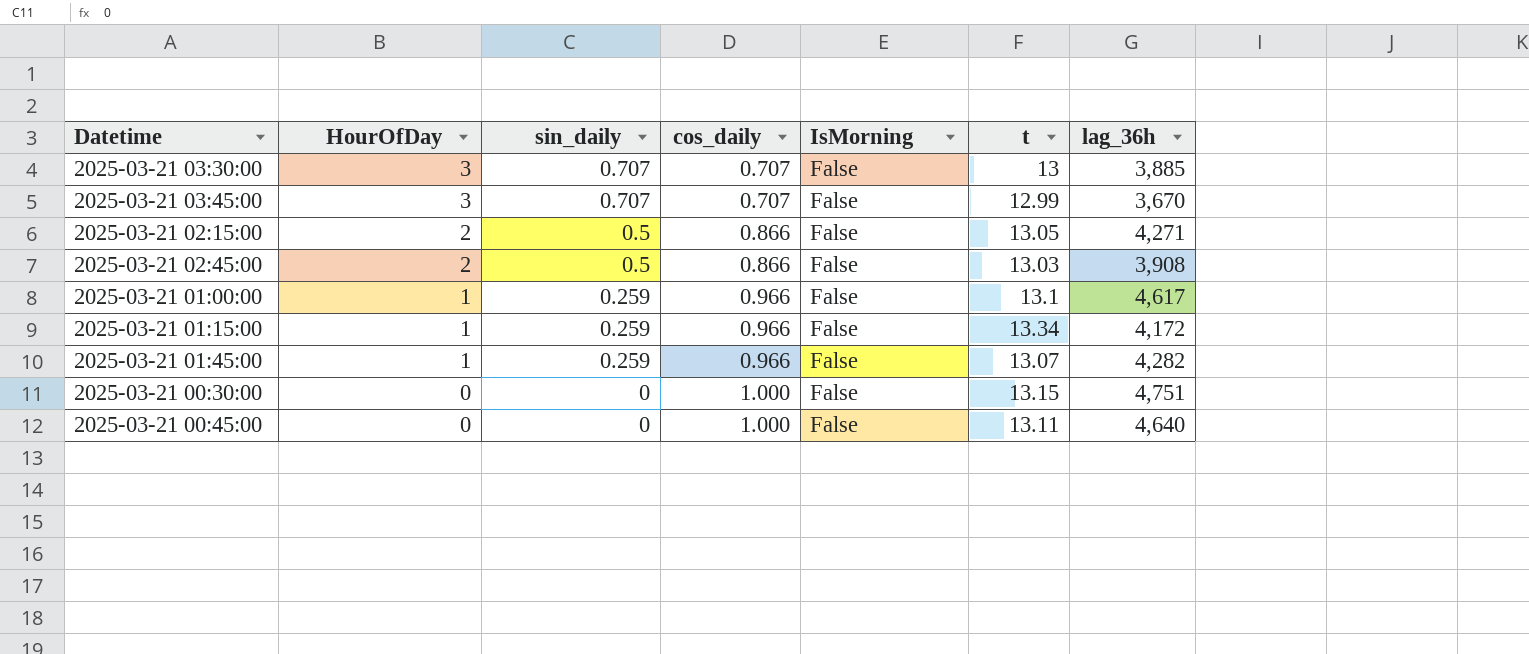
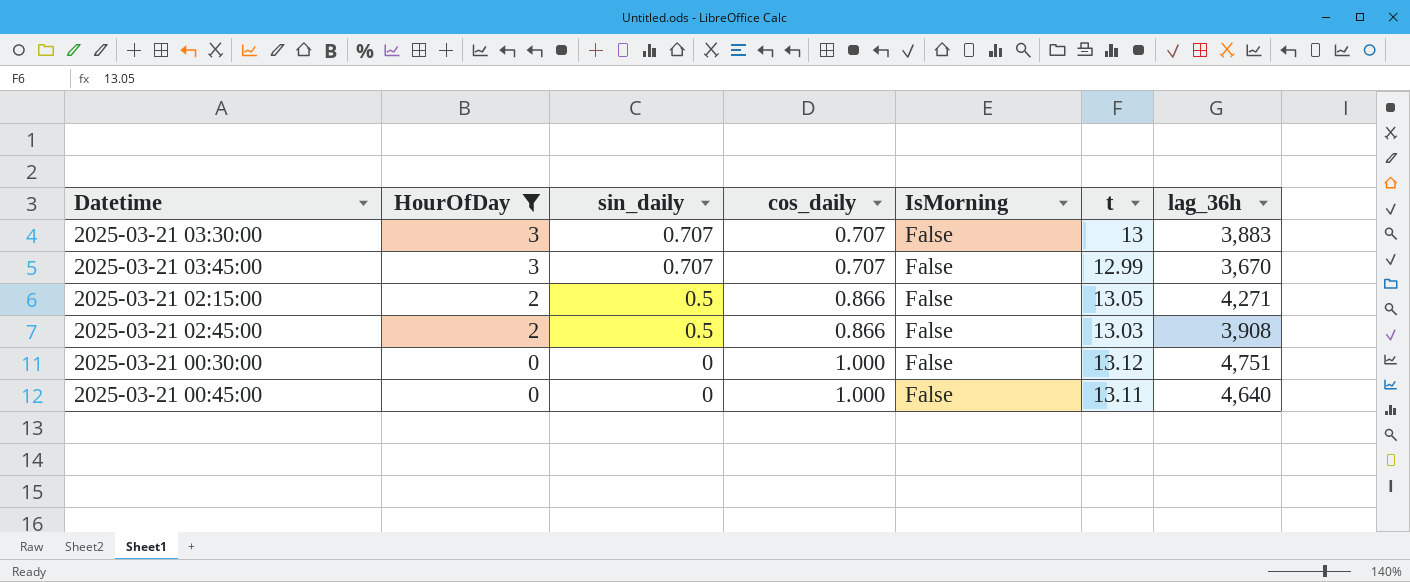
filter: none -> HourOfDay != 1
2025-03-21 03:30:00 | lag_36h: 3,885 -> 3,883
2025-03-21 00:30:00 | t: 13.15 -> 13.12

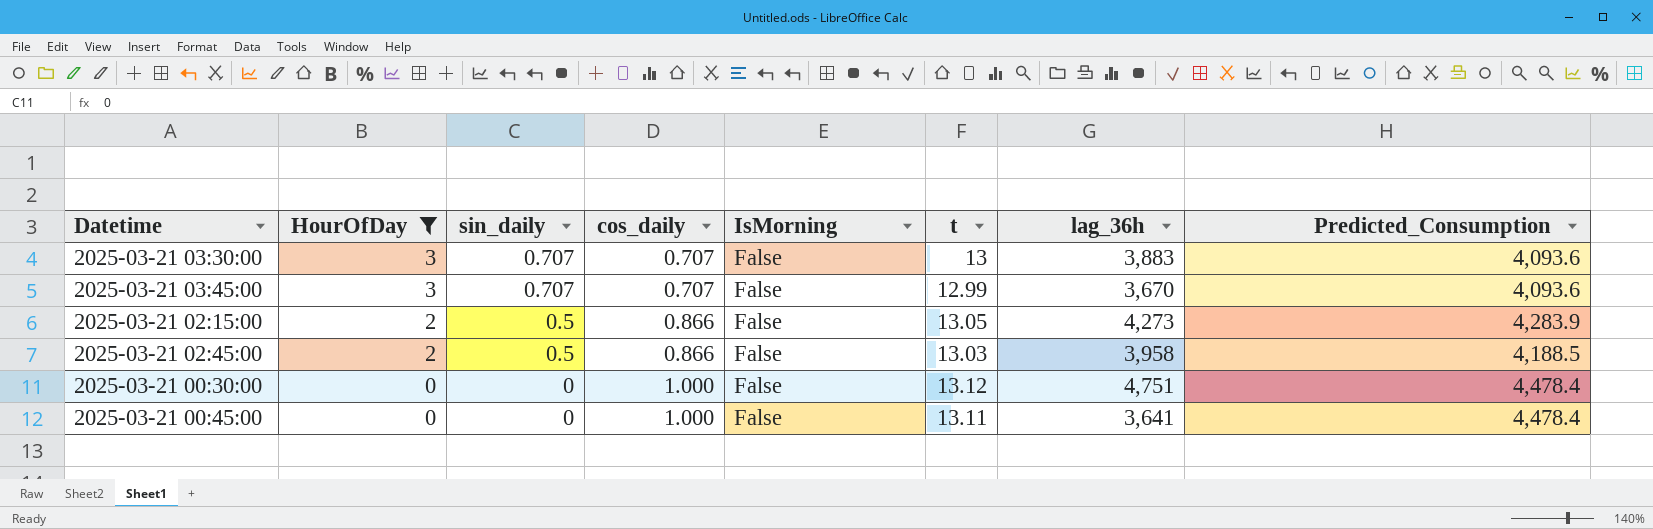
column Predicted_Consumption | position: none -> 8
2025-03-21 02:15:00 | lag_36h: 4,271 -> 4,273
2025-03-21 02:45:00 | lag_36h: 3,908 -> 3,958
2025-03-21 00:45:00 | lag_36h: 4,640 -> 3,641

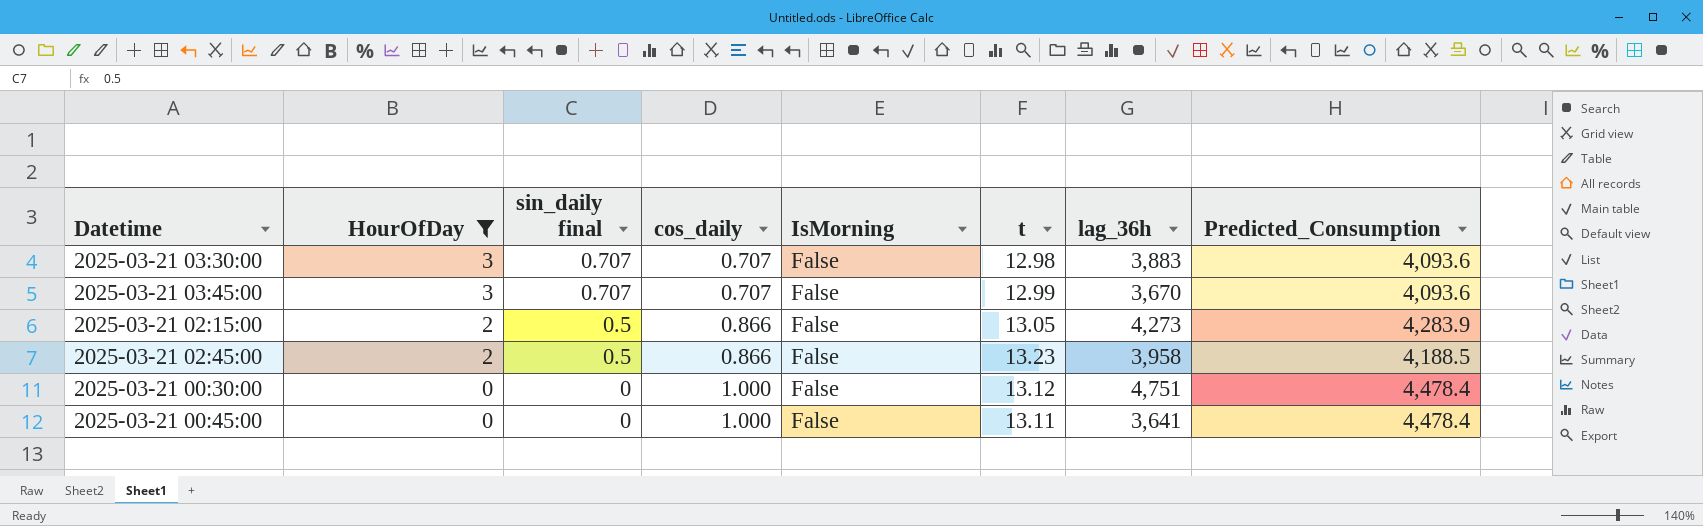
column name: sin_daily -> sin_daily final
2025-03-21 03:30:00 | t: 13 -> 12.98
2025-03-21 02:45:00 | t: 13.03 -> 13.23

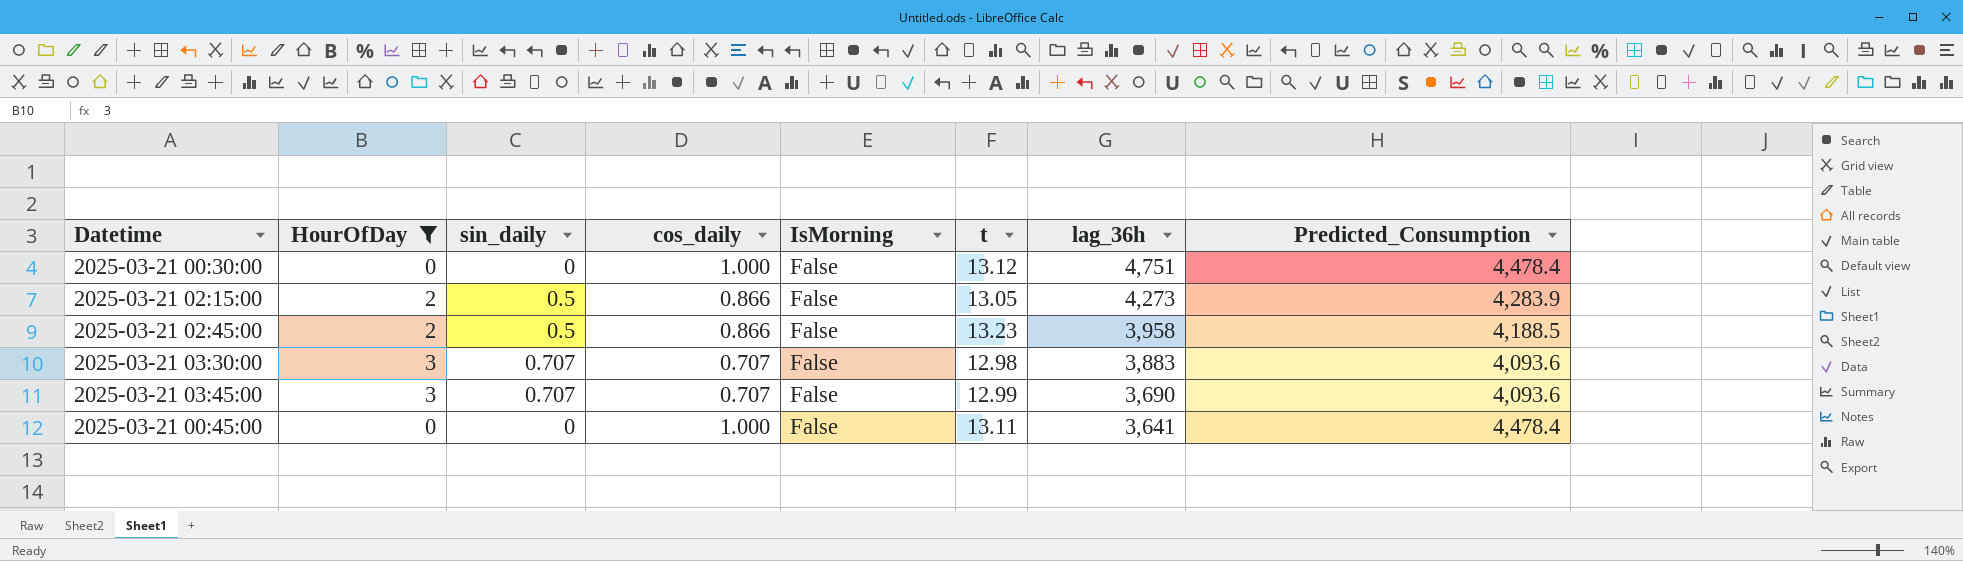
row order: HourOfDay descending -> lag_36h descending
column name: sin_daily final -> sin_daily
2025-03-21 03:45:00 | lag_36h: 3,670 -> 3,690

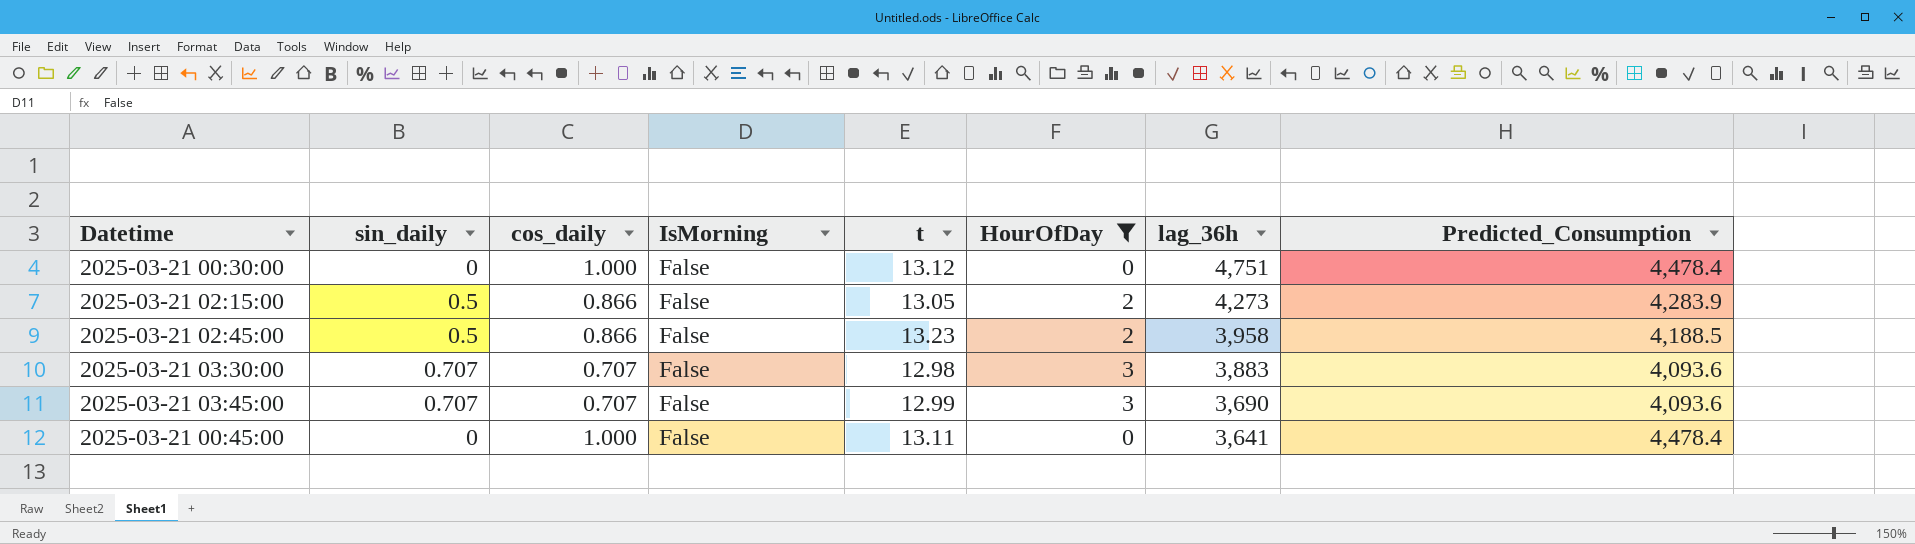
column HourOfDay | position: 2 -> 6

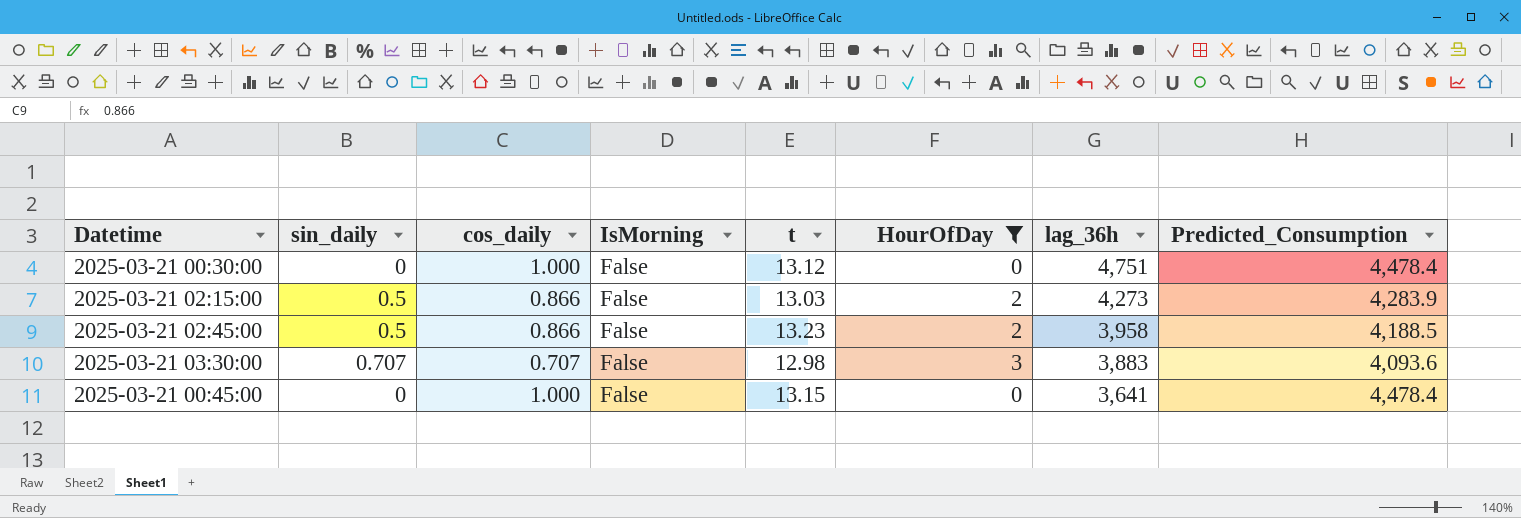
row 2025-03-21 03:45:00: 0.707 | 0.707 | False | 12.99 | 3 | 3,690 | 4,093.6 -> none
2025-03-21 02:15:00 | t: 13.05 -> 13.03
2025-03-21 00:45:00 | t: 13.11 -> 13.15

